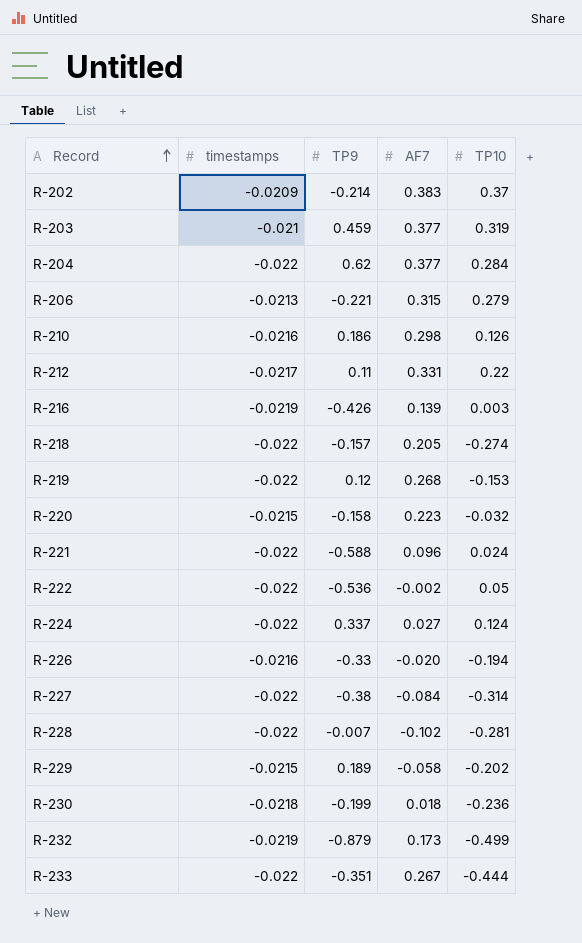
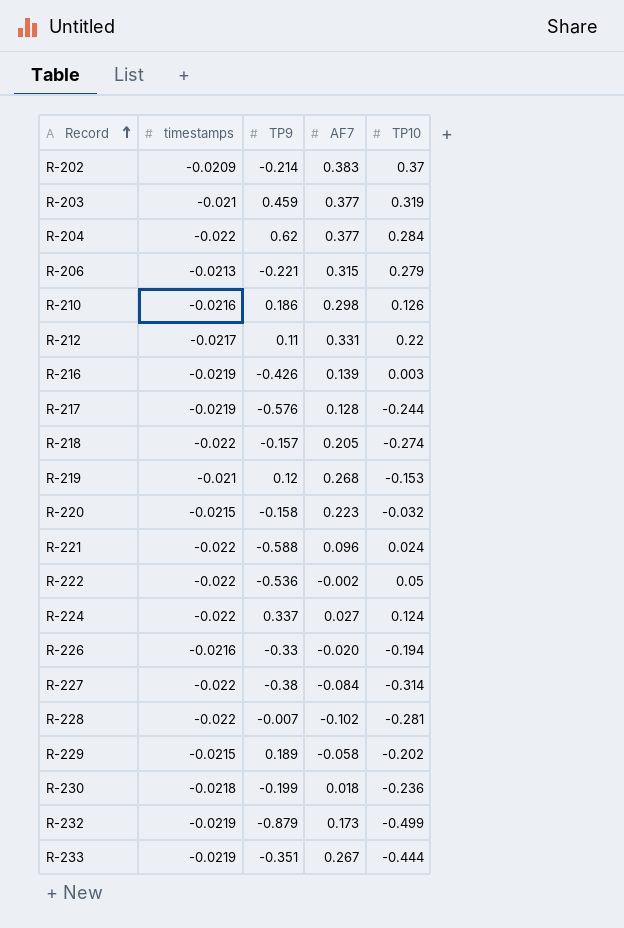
row R-217: none -> -0.0219 | -0.576 | 0.128 | -0.244
R-219 | timestamps: -0.022 -> -0.021
R-233 | timestamps: -0.022 -> -0.0219

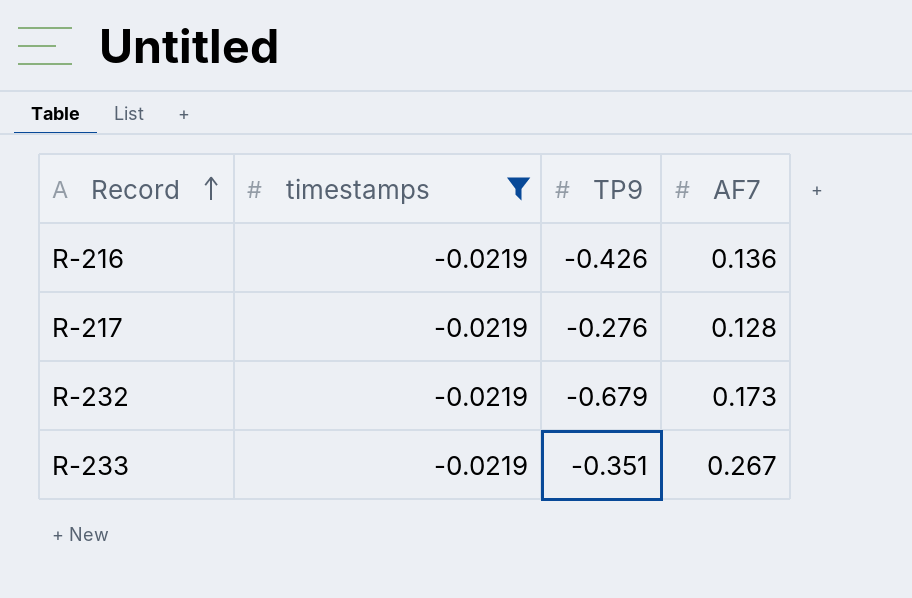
filter: none -> timestamps = -0.0219
column TP10 | position: 5 -> none
R-216 | AF7: 0.139 -> 0.136
R-217 | TP9: -0.576 -> -0.276
R-232 | TP9: -0.879 -> -0.679

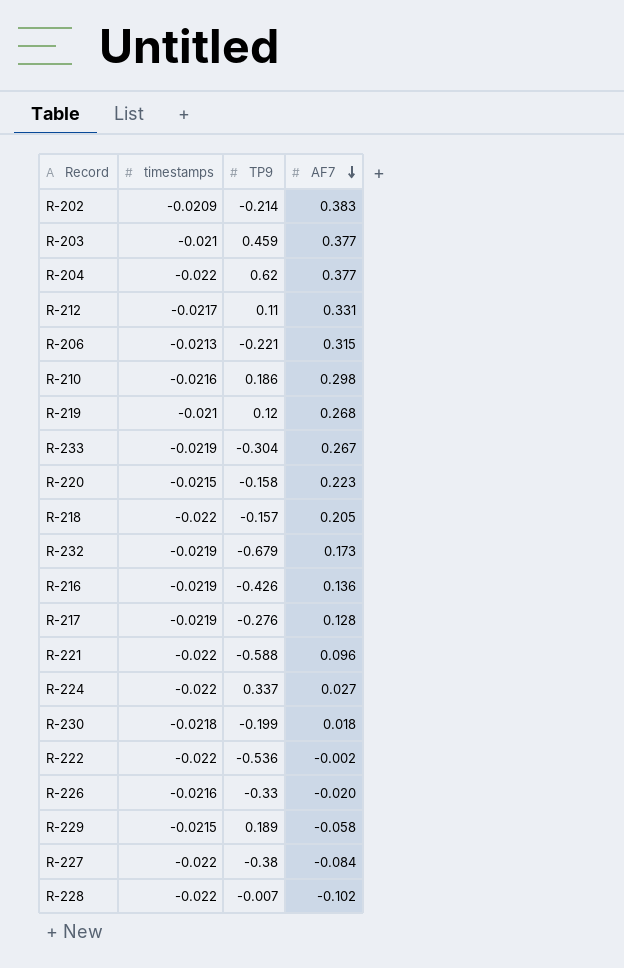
filter: timestamps = -0.0219 -> none
row order: Record ascending -> AF7 descending
R-233 | TP9: -0.351 -> -0.304

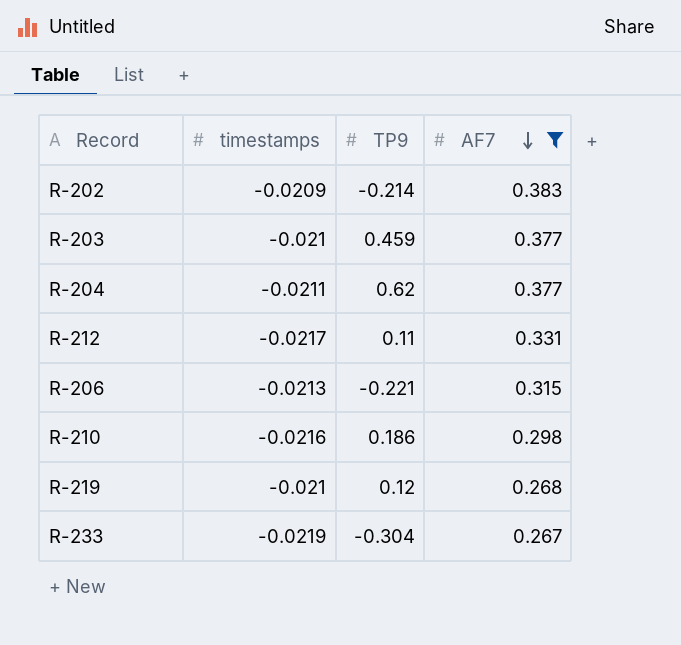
filter: none -> AF7 >= 0.267
R-204 | timestamps: -0.022 -> -0.0211

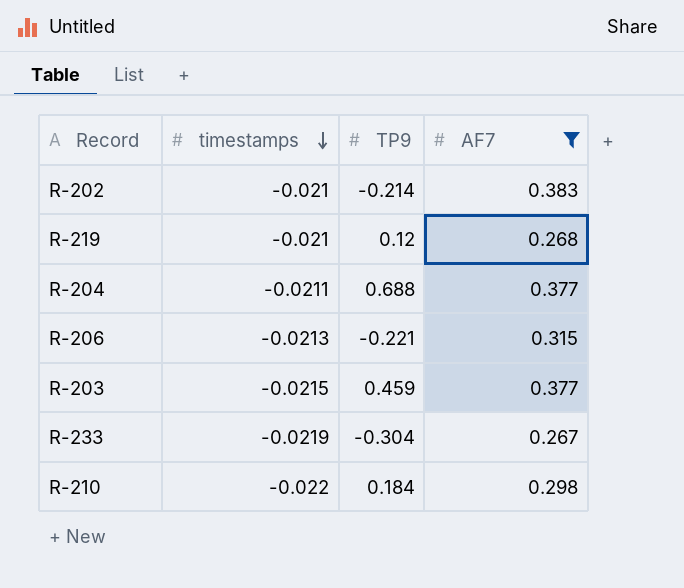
row order: AF7 descending -> timestamps descending
row R-212: -0.0217 | 0.11 | 0.331 -> none
R-202 | timestamps: -0.0209 -> -0.021
R-204 | TP9: 0.62 -> 0.688
R-203 | timestamps: -0.021 -> -0.0215
R-210 | timestamps: -0.0216 -> -0.022
R-210 | TP9: 0.186 -> 0.184

